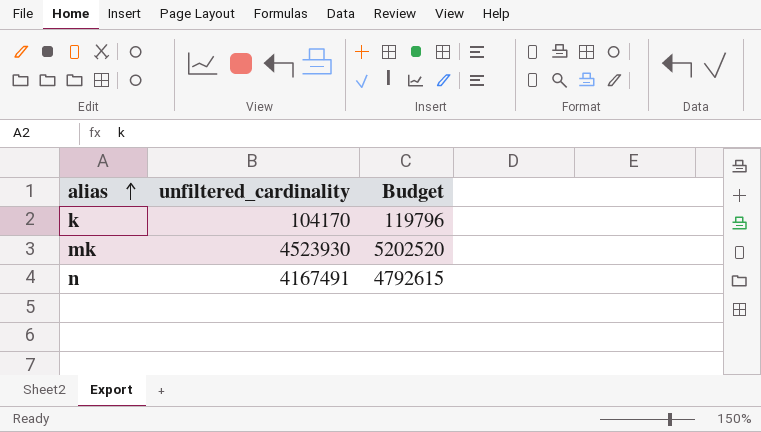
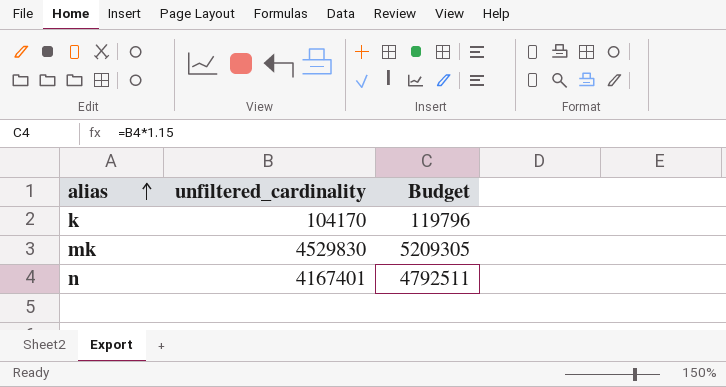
mk | unfiltered_cardinality: 4523930 -> 4529830
mk | Budget: 5202520 -> 5209305
n | unfiltered_cardinality: 4167491 -> 4167401
n | Budget: 4792615 -> 4792511

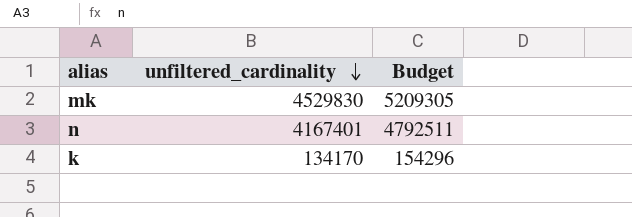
row order: alias ascending -> unfiltered_cardinality descending
k | unfiltered_cardinality: 104170 -> 134170
k | Budget: 119796 -> 154296

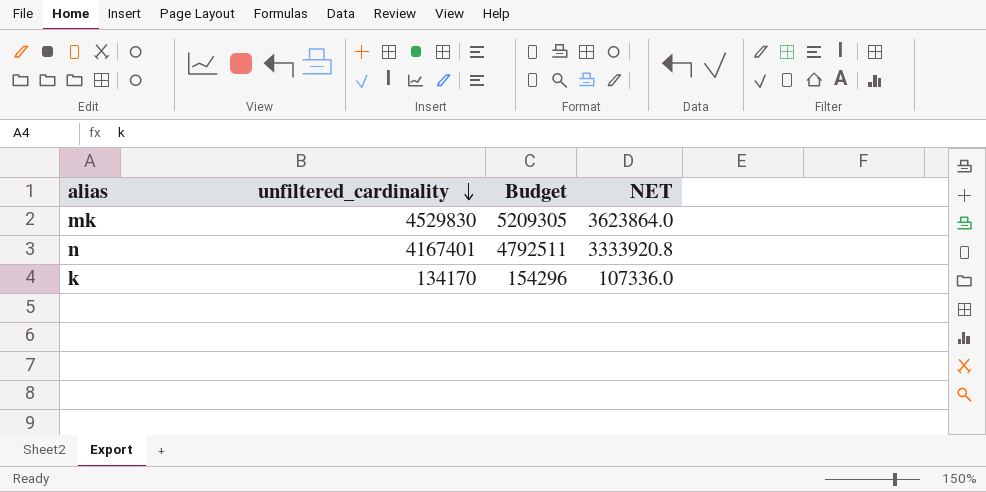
column NET | formula: none -> [unfiltered_cardinality] * 0.8

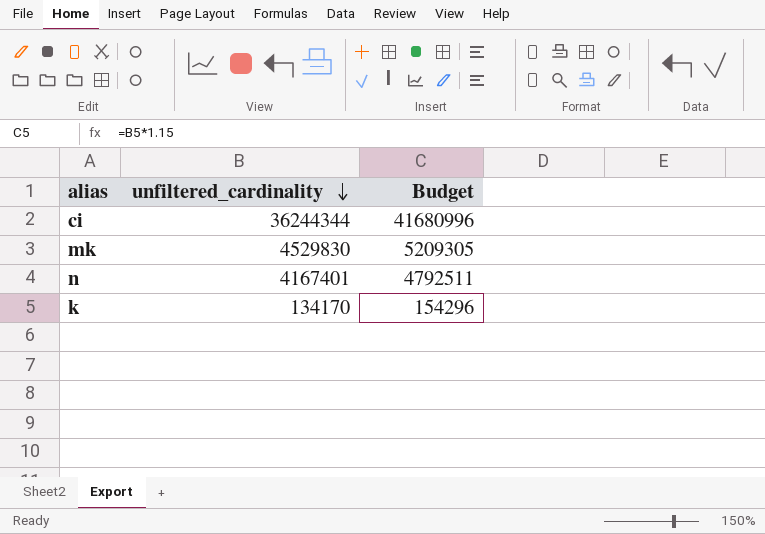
column NET | formula: [unfiltered_cardinality] * 0.8 -> none
row ci: none -> 36244344 | 41680996

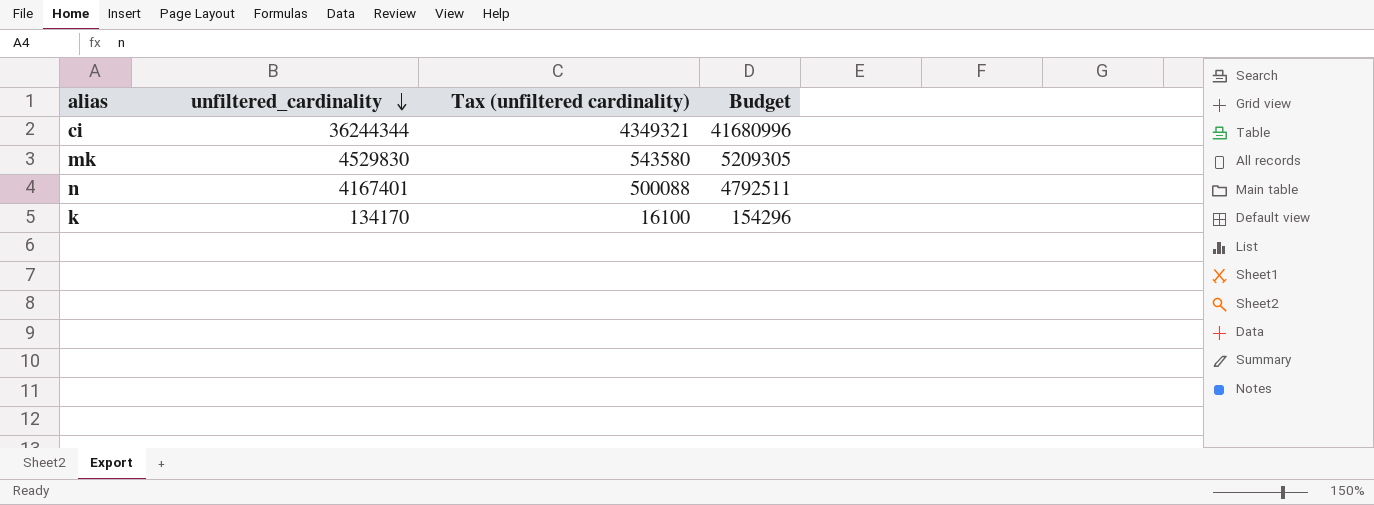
column Tax (unfiltered cardinality) | formula: none -> [unfiltered_cardinality] * 0.12

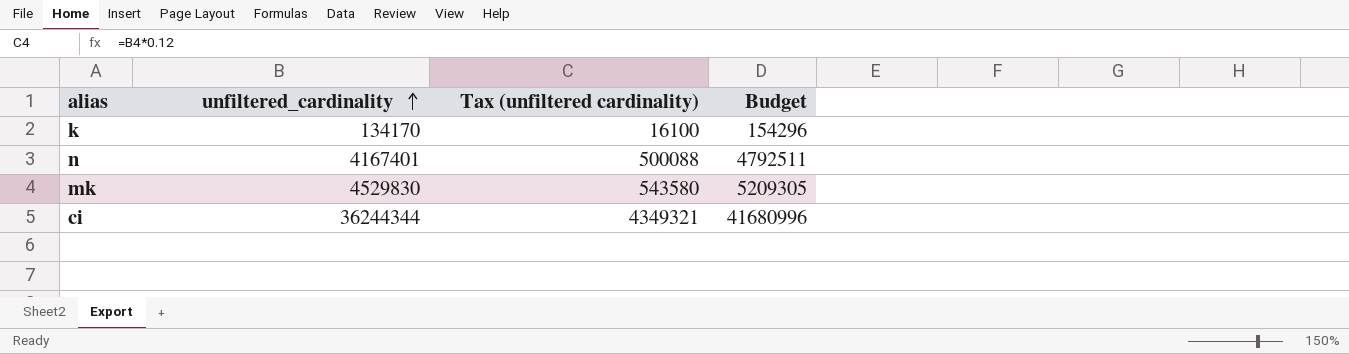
row order: unfiltered_cardinality descending -> unfiltered_cardinality ascending

